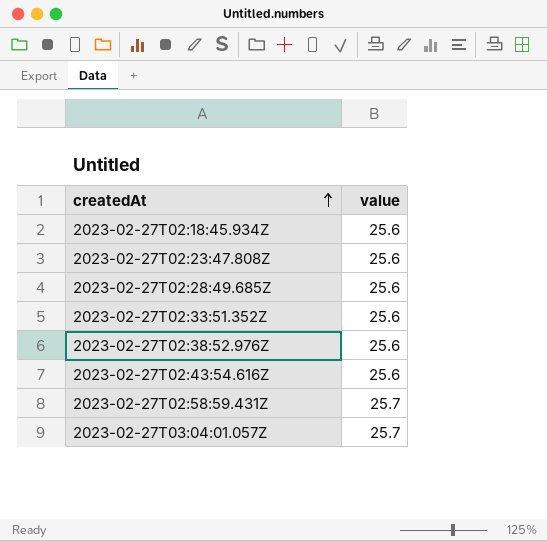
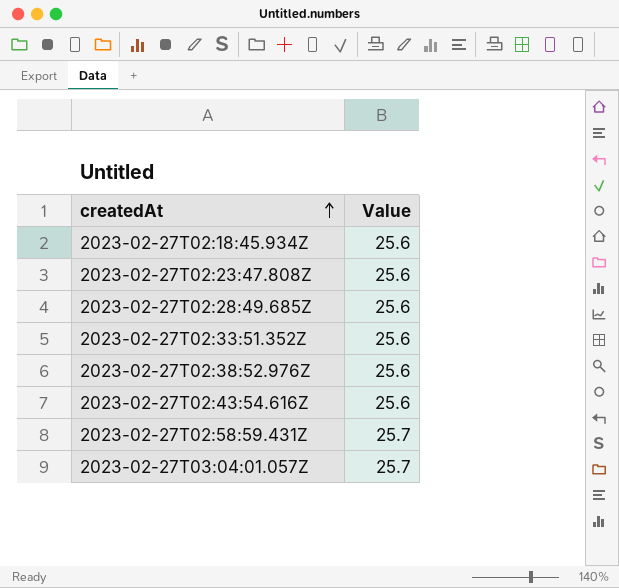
column name: value -> Value

